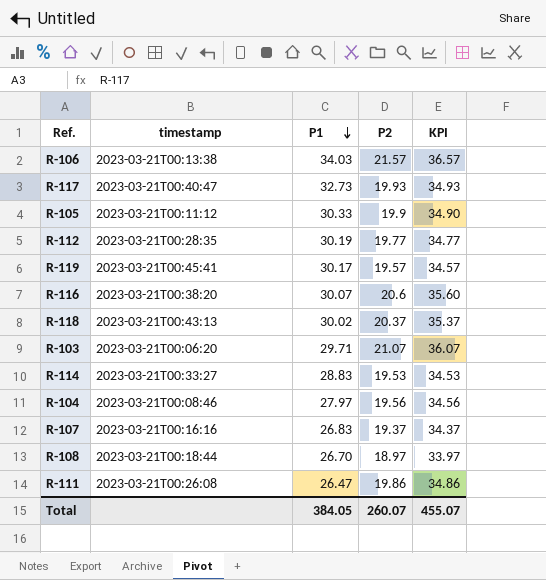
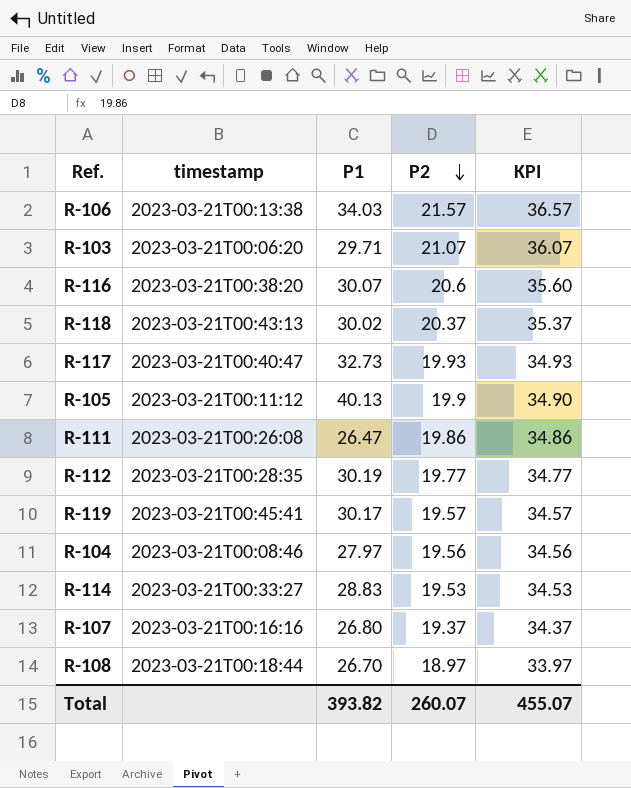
row order: P1 descending -> P2 descending
R-105 | P1: 30.33 -> 40.13
R-107 | P1: 26.83 -> 26.80
Total | P1: 384.05 -> 393.82

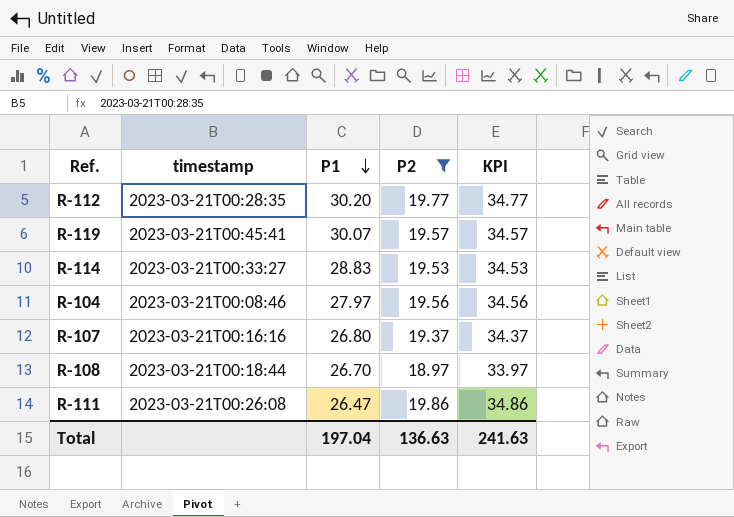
filter: none -> P2 <= 19.86
row order: P2 descending -> P1 descending
R-112 | P1: 30.19 -> 30.20
R-119 | P1: 30.17 -> 30.07
Total | P1: 393.82 -> 197.04
Total | P2: 260.07 -> 136.63
Total | KPI: 455.07 -> 241.63

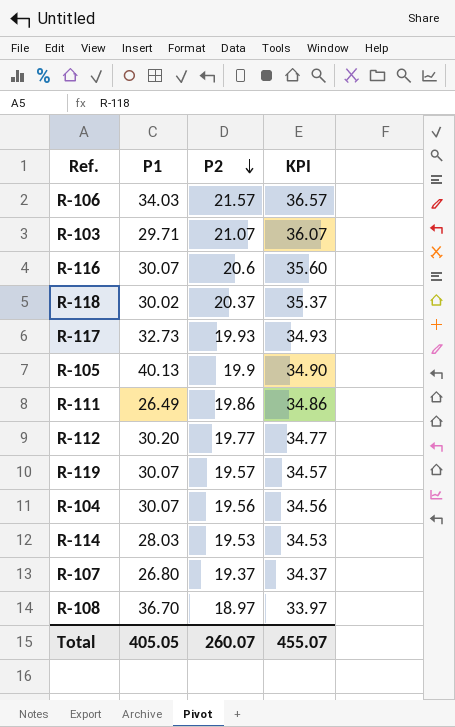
filter: P2 <= 19.86 -> none
row order: P1 descending -> P2 descending
column timestamp | position: 2 -> none
R-111 | P1: 26.47 -> 26.49
R-104 | P1: 27.97 -> 30.07
R-114 | P1: 28.83 -> 28.03
R-108 | P1: 26.70 -> 36.70
Total | P1: 197.04 -> 405.05
Total | P2: 136.63 -> 260.07
Total | KPI: 241.63 -> 455.07

